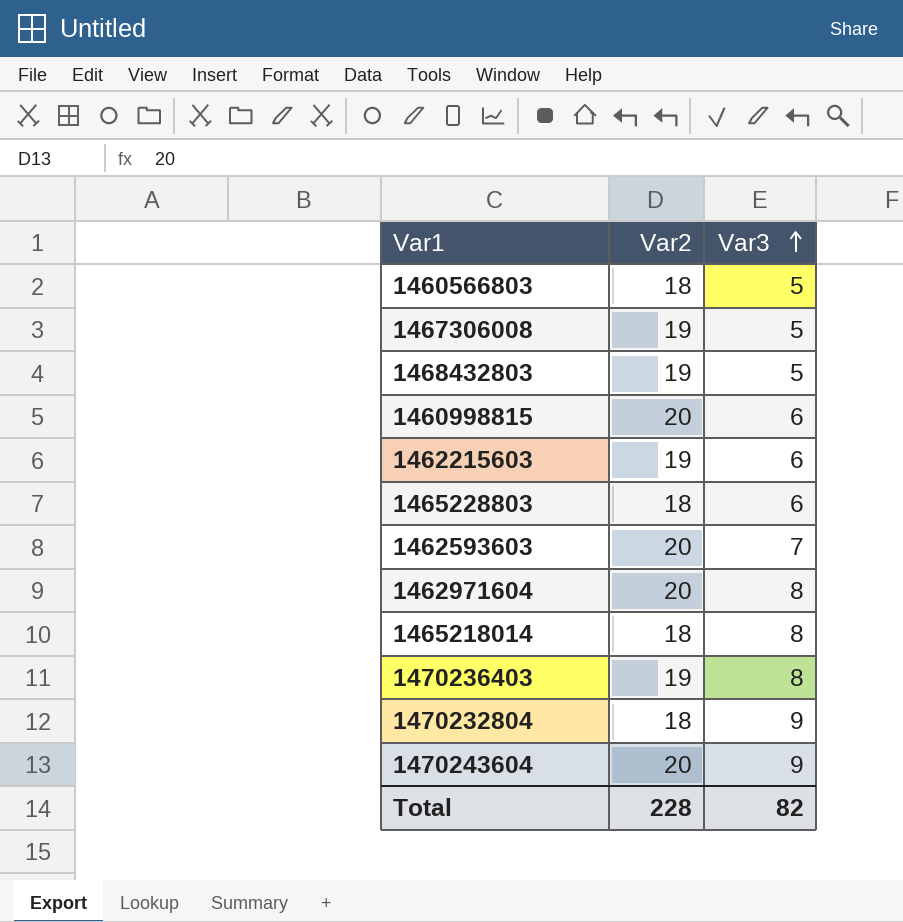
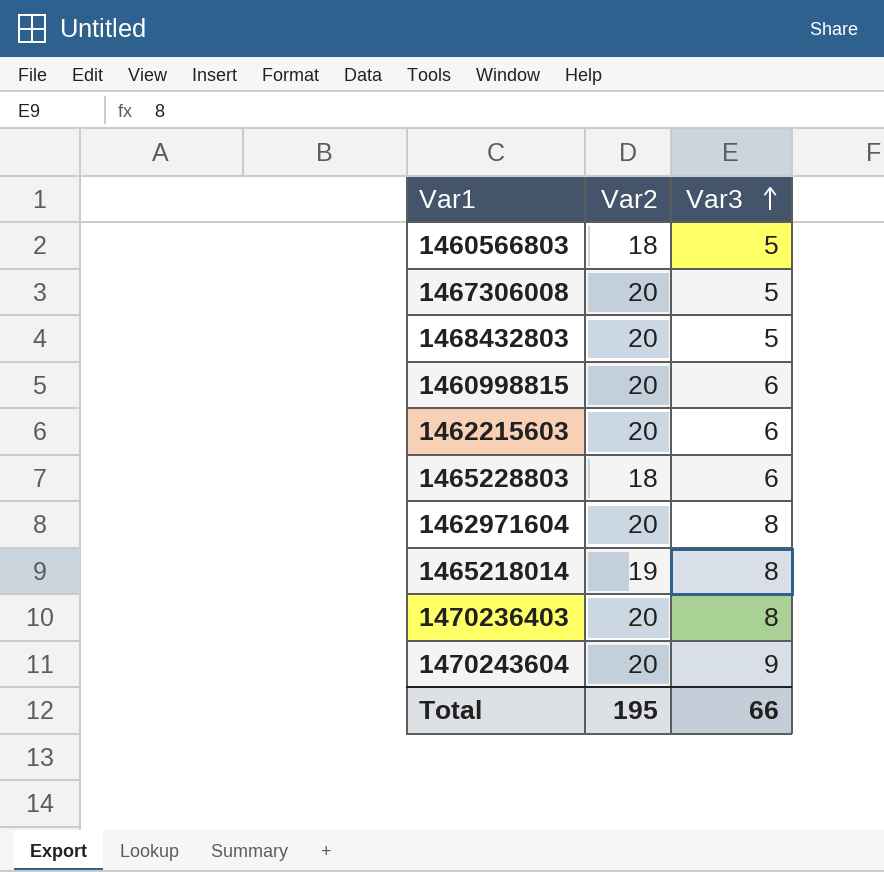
row 1462593603: 20 | 7 -> none
row 1470232804: 18 | 9 -> none
1467306008 | Var2: 19 -> 20
1468432803 | Var2: 19 -> 20
1462215603 | Var2: 19 -> 20
1465218014 | Var2: 18 -> 19
1470236403 | Var2: 19 -> 20
Total | Var2: 228 -> 195
Total | Var3: 82 -> 66

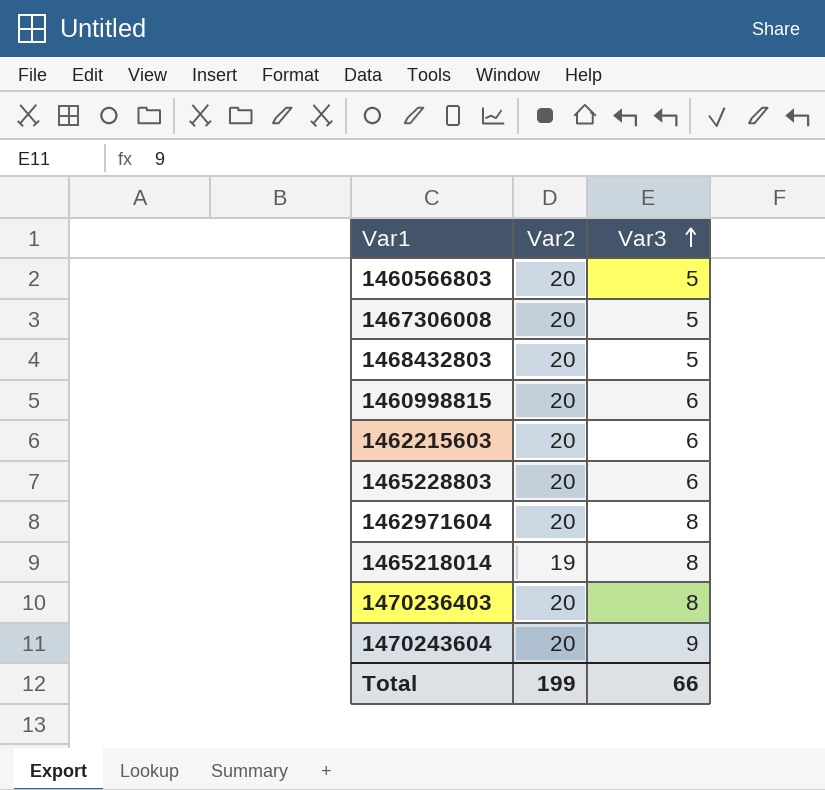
1460566803 | Var2: 18 -> 20
1465228803 | Var2: 18 -> 20
Total | Var2: 195 -> 199

